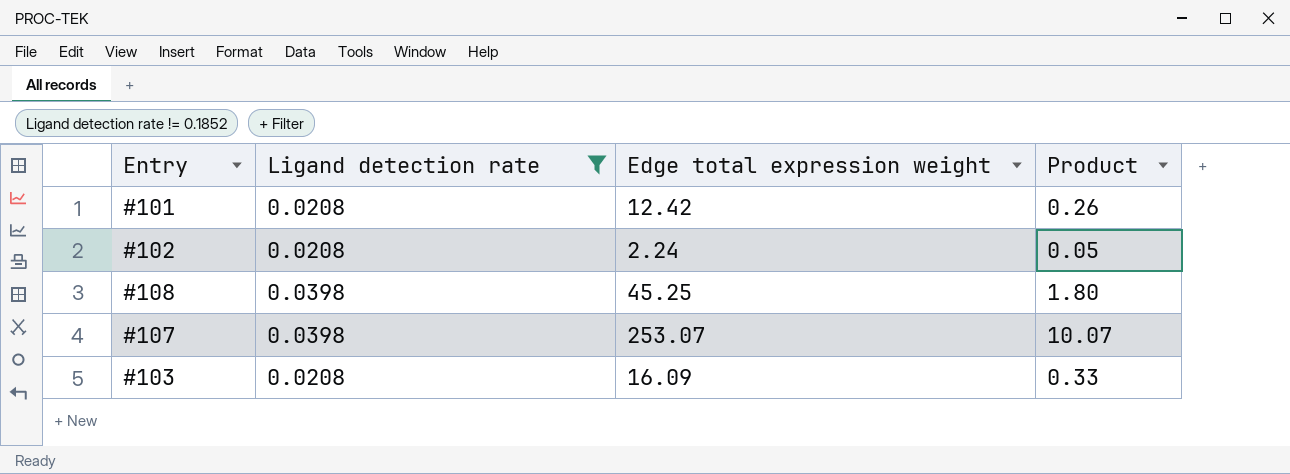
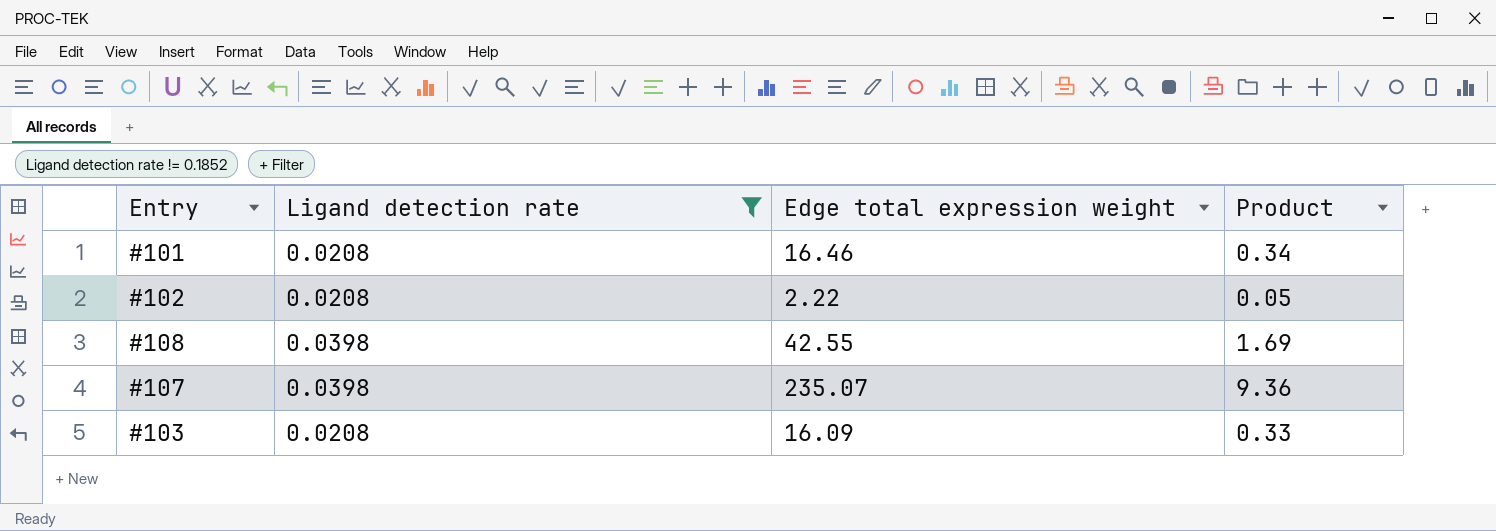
#101 | Edge total expression weight: 12.42 -> 16.46
#101 | Product: 0.26 -> 0.34
#102 | Edge total expression weight: 2.24 -> 2.22
#108 | Edge total expression weight: 45.25 -> 42.55
#108 | Product: 1.80 -> 1.69
#107 | Edge total expression weight: 253.07 -> 235.07
#107 | Product: 10.07 -> 9.36

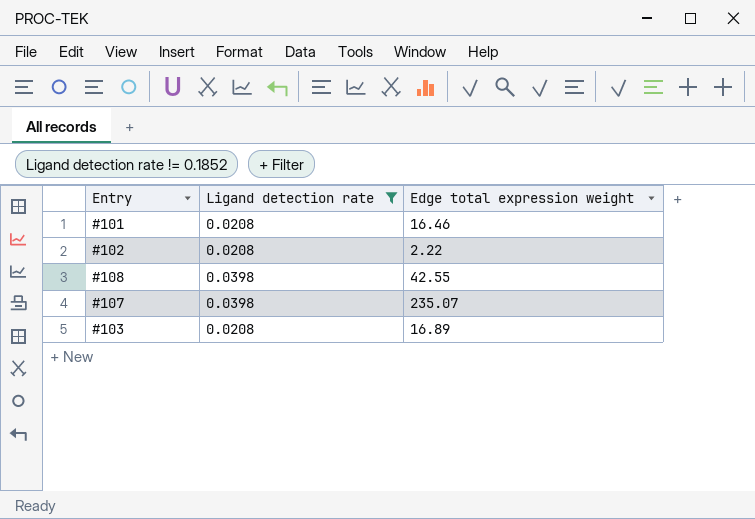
column Product | formula: [Ligand detection rate] * [Edge total expression weight] -> none
#103 | Edge total expression weight: 16.09 -> 16.89

